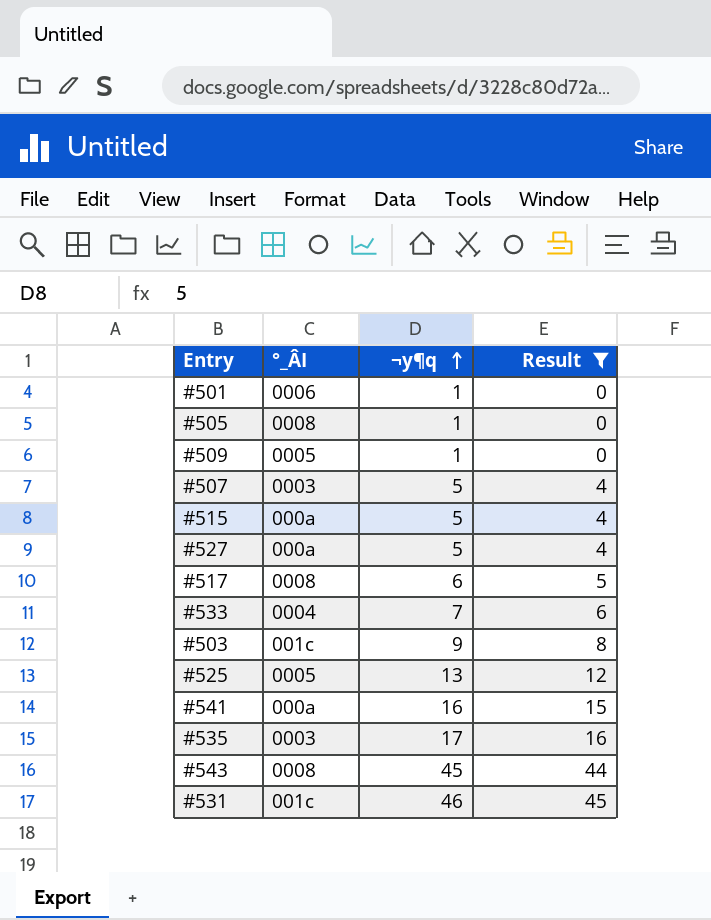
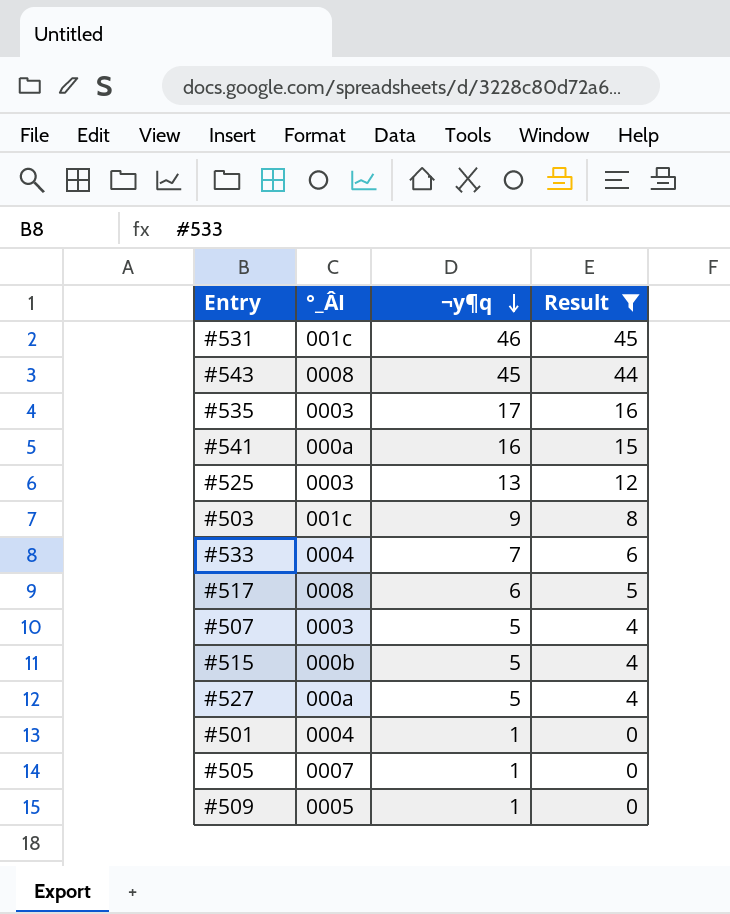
row order: ¬y¶q ascending -> ¬y¶q descending
#525 | °_ÂI: 0005 -> 0003
#515 | °_ÂI: 000a -> 000b
#501 | °_ÂI: 0006 -> 0004
#505 | °_ÂI: 0008 -> 0007

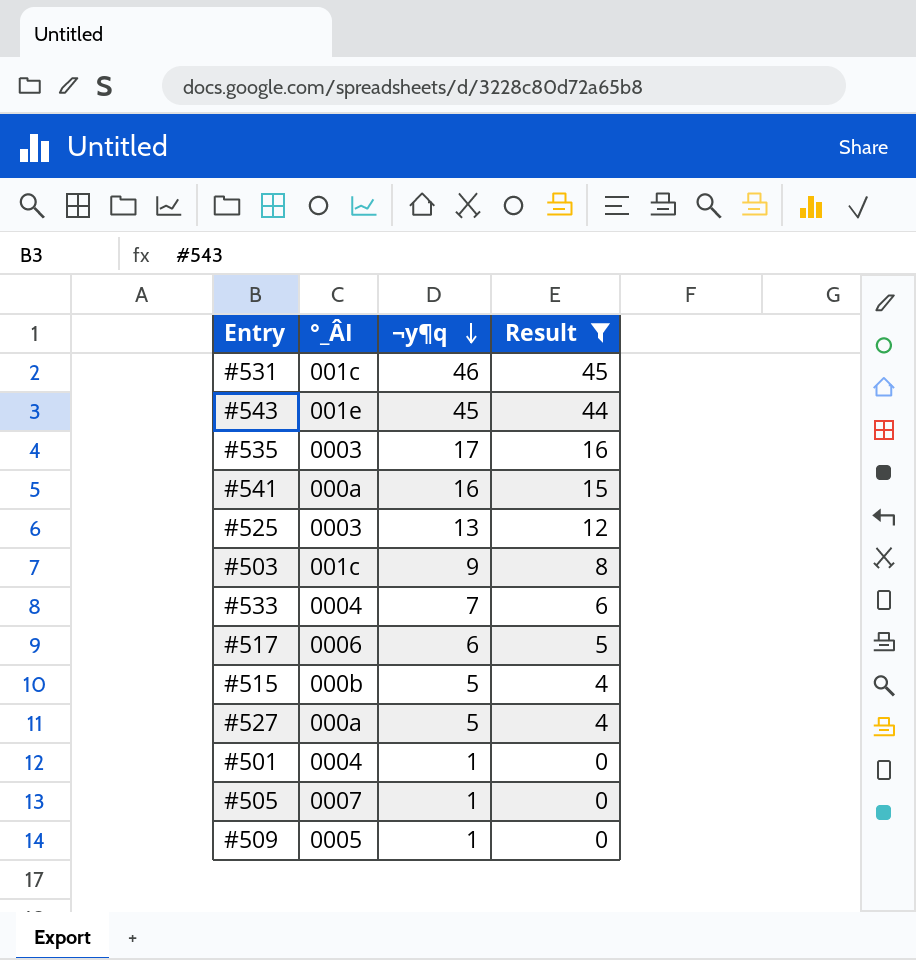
row #507: 0003 | 5 | 4 -> none
#543 | °_ÂI: 0008 -> 001e
#517 | °_ÂI: 0008 -> 0006

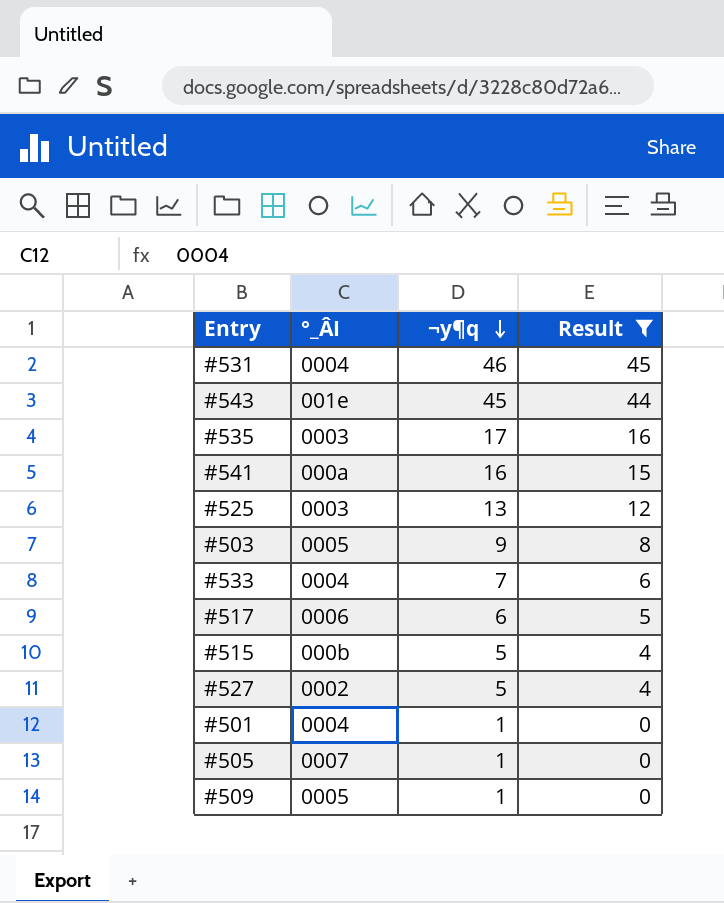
#531 | °_ÂI: 001c -> 0004
#503 | °_ÂI: 001c -> 0005
#527 | °_ÂI: 000a -> 0002

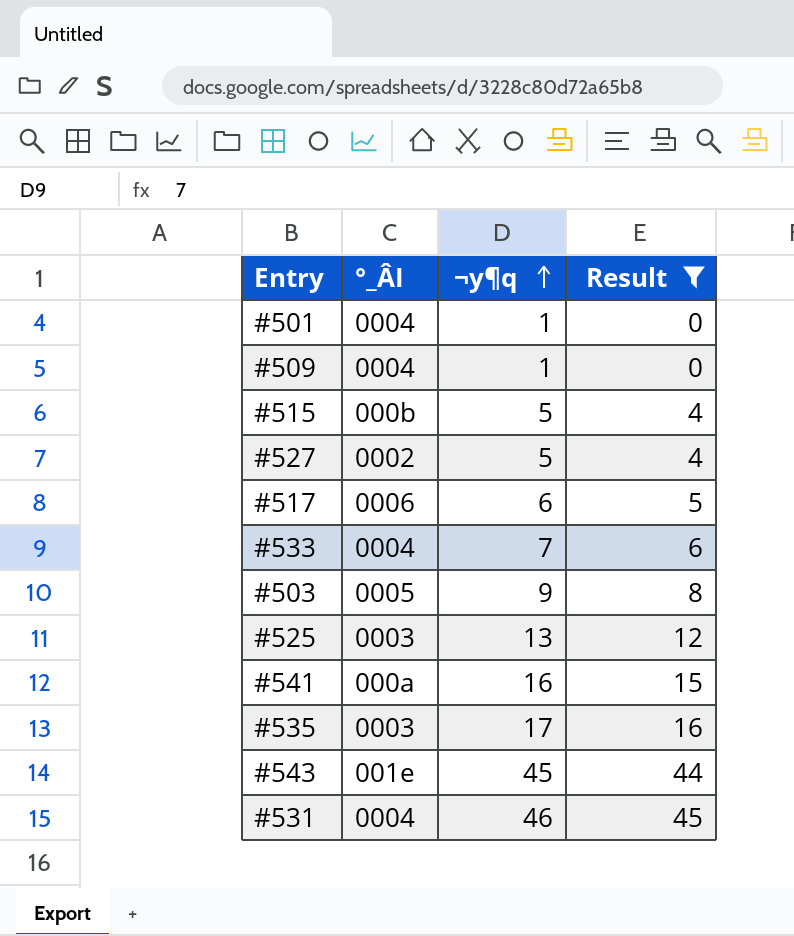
row order: ¬y¶q descending -> ¬y¶q ascending
row #505: 0007 | 1 | 0 -> none
#509 | °_ÂI: 0005 -> 0004

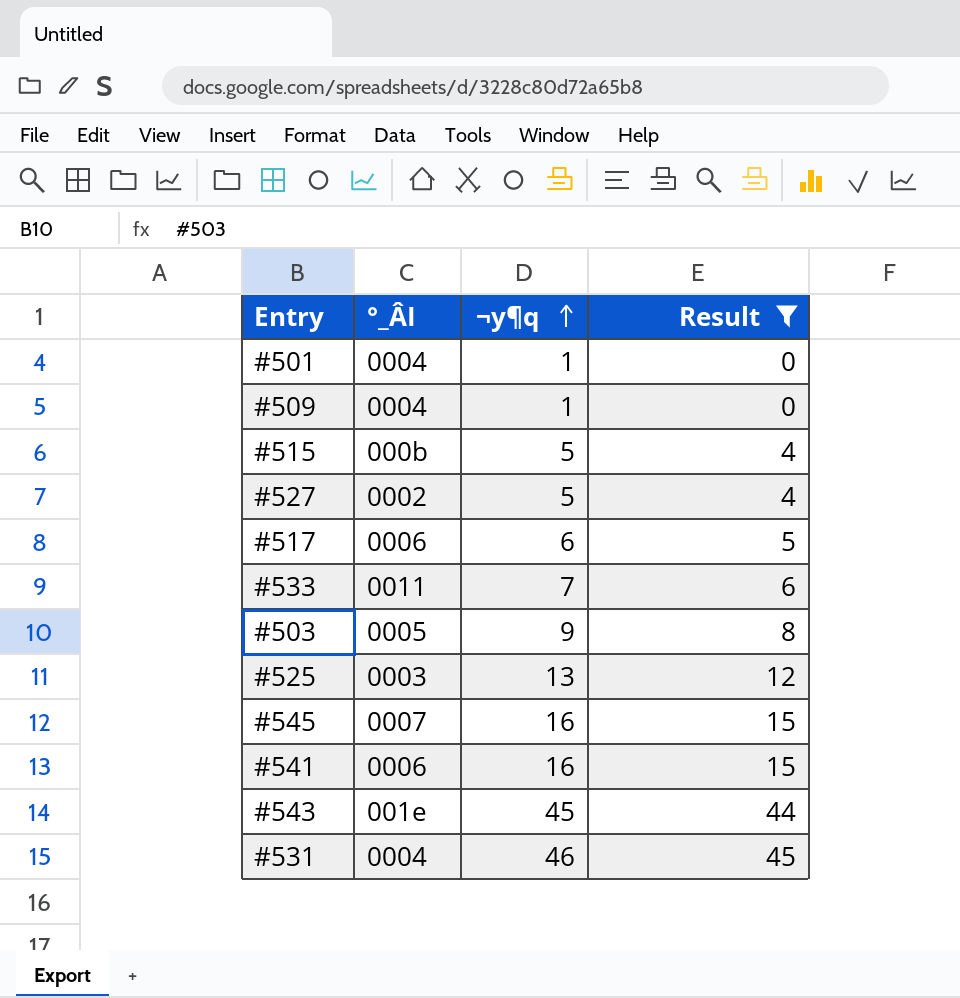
row #535: 0003 | 17 | 16 -> none
#533 | °_ÂI: 0004 -> 0011
row #545: none -> 0007 | 16 | 15
#541 | °_ÂI: 000a -> 0006

